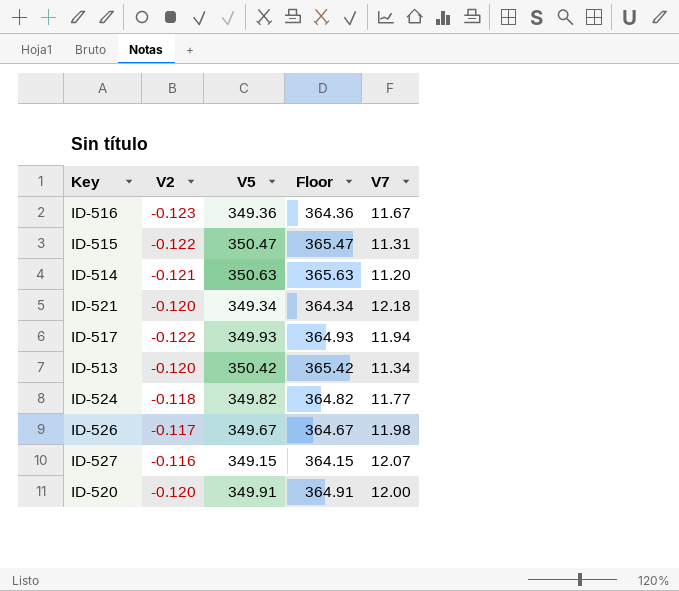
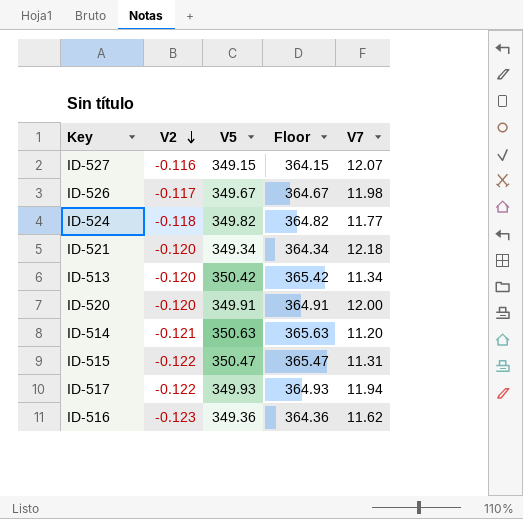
row order: none -> V2 descending
ID-516 | V7: 11.67 -> 11.62

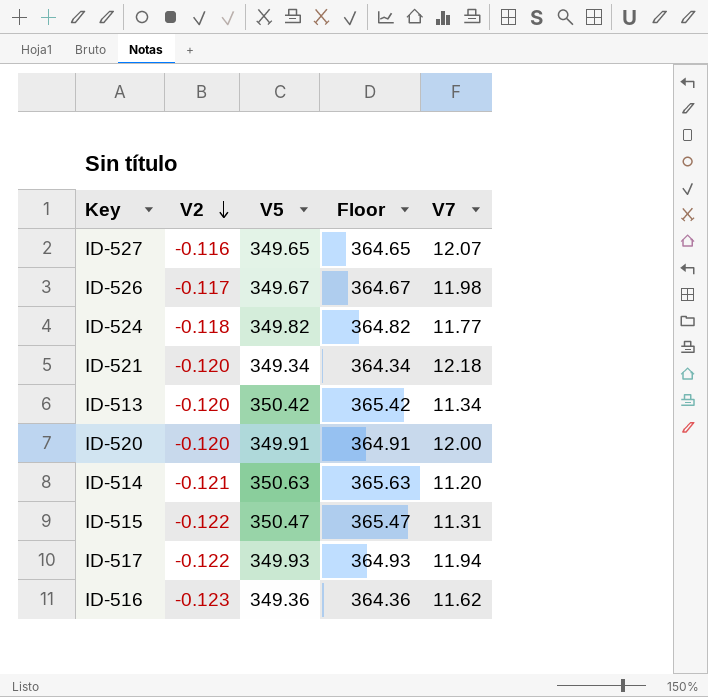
ID-527 | V5: 349.15 -> 349.65
ID-527 | Floor: 364.15 -> 364.65

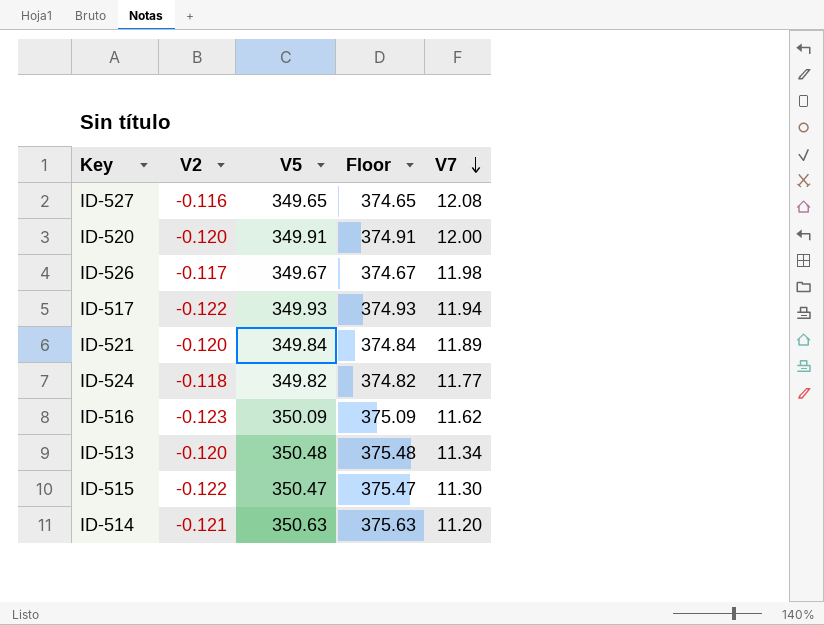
row order: V2 descending -> V7 descending
column Floor | formula: [V5] + 15 -> [V5] + 25
ID-527 | V7: 12.07 -> 12.08
ID-521 | V5: 349.34 -> 349.84
ID-521 | V7: 12.18 -> 11.89
ID-516 | V5: 349.36 -> 350.09
ID-513 | V5: 350.42 -> 350.48
ID-515 | V7: 11.31 -> 11.30

